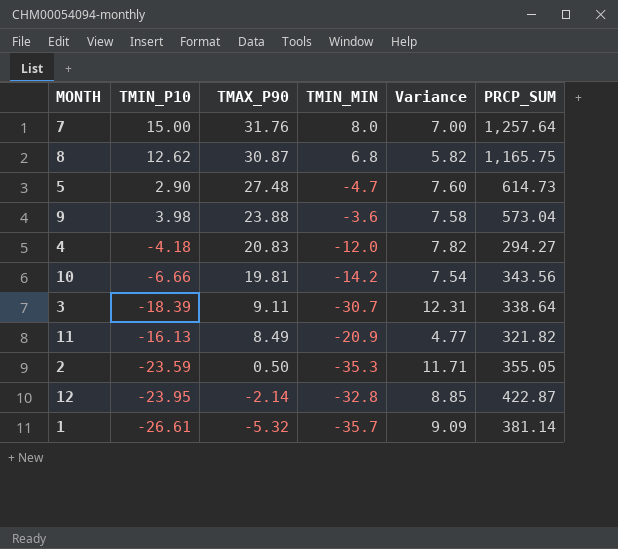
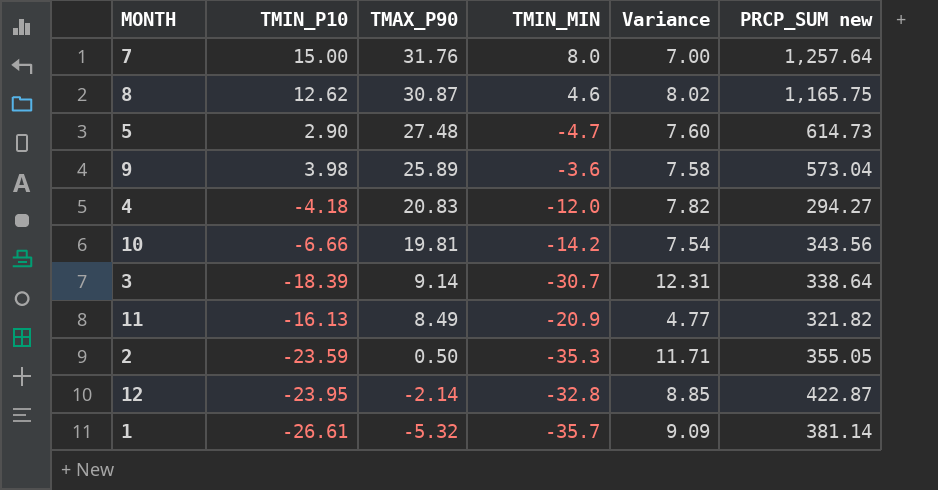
column name: PRCP_SUM -> PRCP_SUM new
8 | TMIN_MIN: 6.8 -> 4.6
8 | Variance: 5.82 -> 8.02
9 | TMAX_P90: 23.88 -> 25.89
3 | TMAX_P90: 9.11 -> 9.14

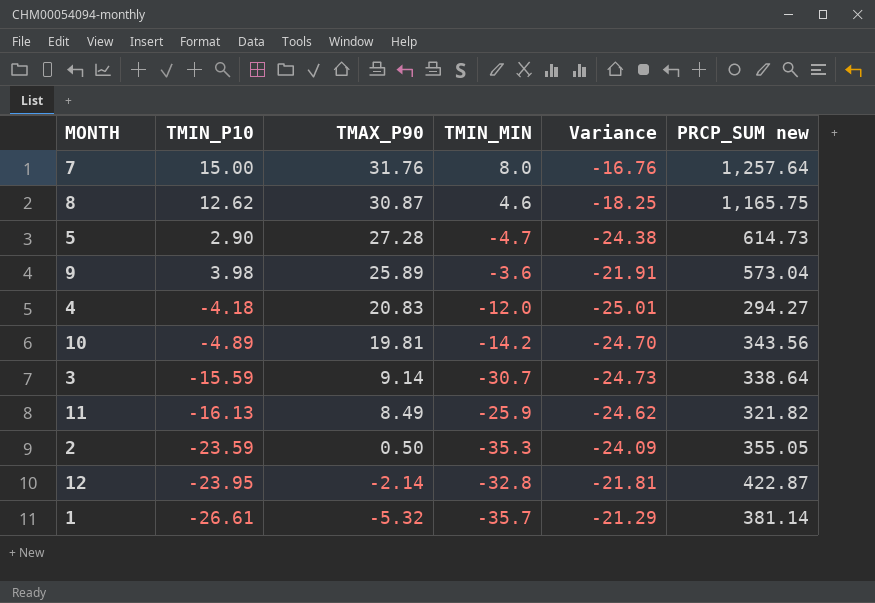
column Variance | formula: [TMIN_P10] - [TMIN_MIN] -> [TMIN_P10] - [TMAX_P90]
5 | TMAX_P90: 27.48 -> 27.28
10 | TMIN_P10: -6.66 -> -4.89
3 | TMIN_P10: -18.39 -> -15.59
11 | TMIN_MIN: -20.9 -> -25.9

